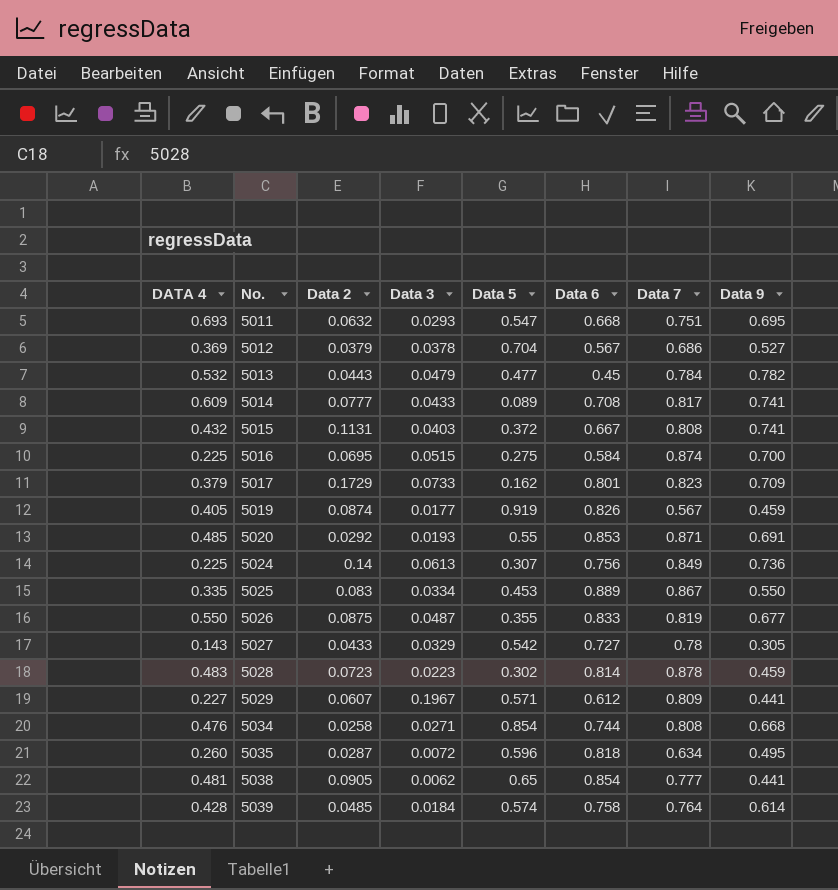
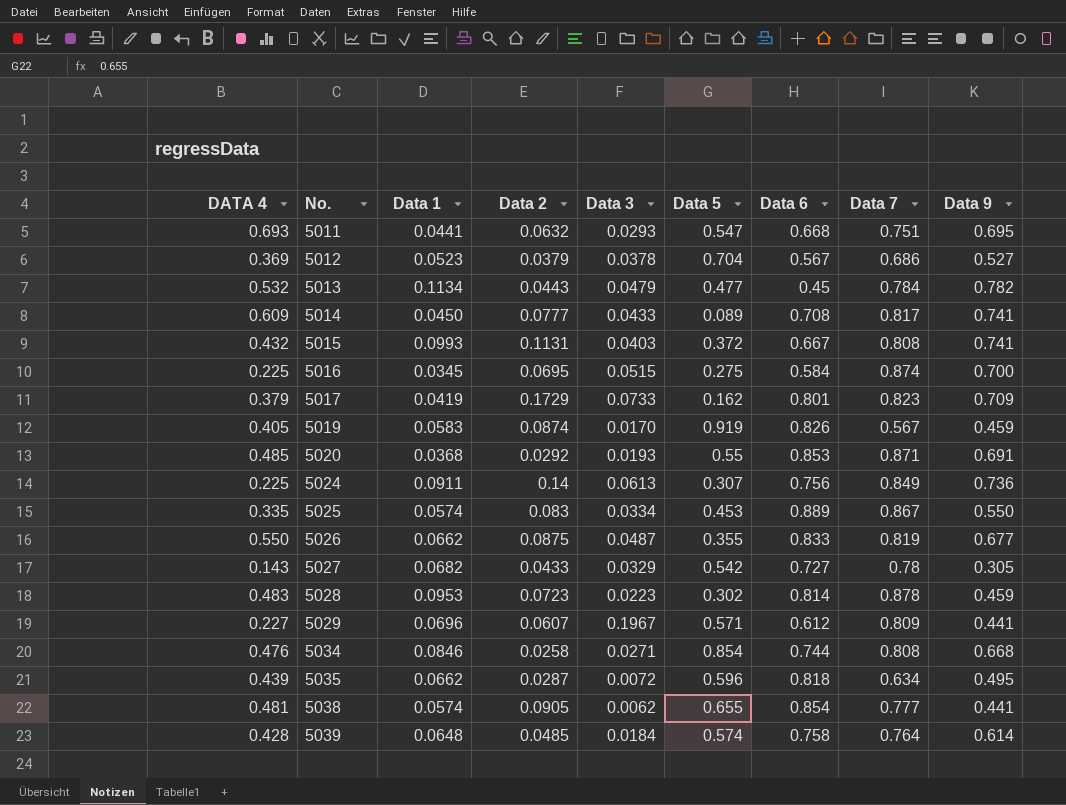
column Data 1 | position: none -> 3
5019 | Data 3: 0.0177 -> 0.0170
5035 | DATA 4: 0.260 -> 0.439
5038 | Data 5: 0.65 -> 0.655

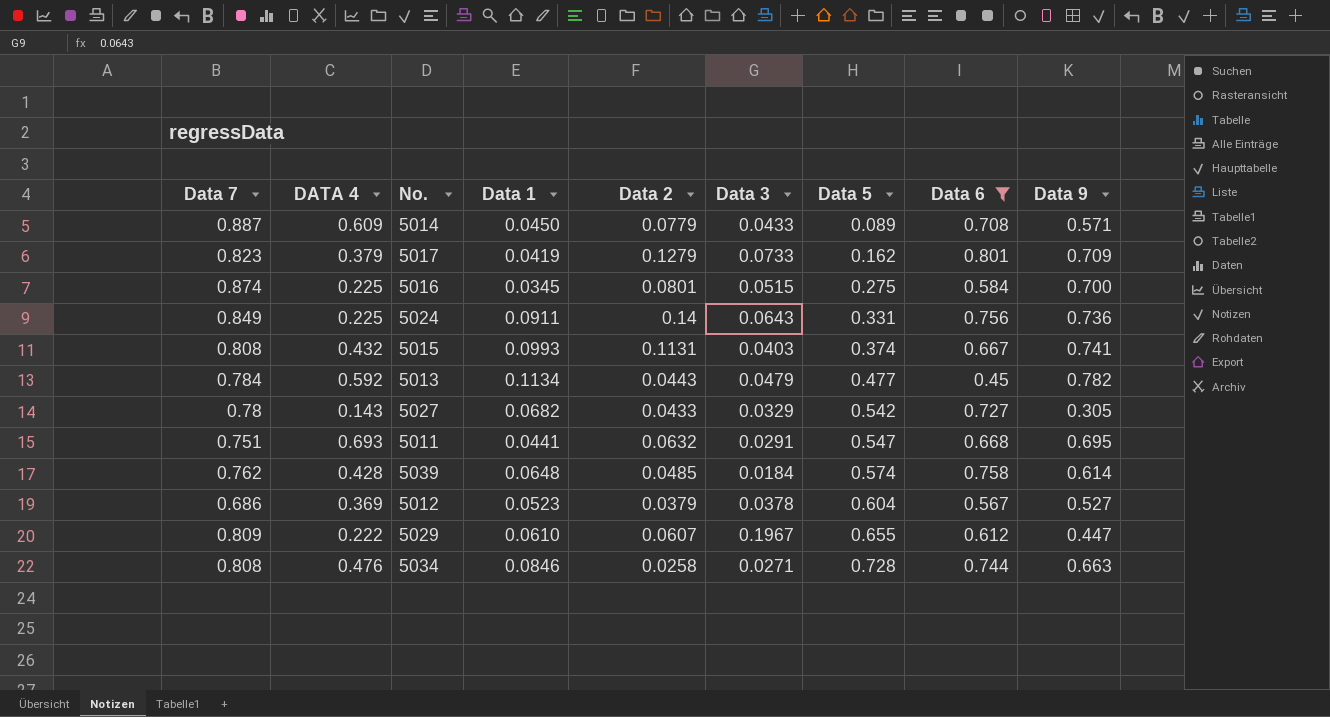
filter: none -> Data 6 <= 0.801
row order: No. ascending -> Data 5 ascending
column Data 7 | position: 8 -> 1
5014 | Data 7: 0.817 -> 0.887
5014 | Data 2: 0.0777 -> 0.0779
5014 | Data 9: 0.741 -> 0.571
5017 | Data 2: 0.1729 -> 0.1279
5016 | Data 2: 0.0695 -> 0.0801
5024 | Data 3: 0.0613 -> 0.0643
5024 | Data 5: 0.307 -> 0.331
5015 | Data 5: 0.372 -> 0.374
5013 | DATA 4: 0.532 -> 0.592
5011 | Data 3: 0.0293 -> 0.0291
5039 | Data 7: 0.764 -> 0.762
5012 | Data 5: 0.704 -> 0.604
5029 | DATA 4: 0.227 -> 0.222
5029 | Data 1: 0.0696 -> 0.0610
5029 | Data 5: 0.571 -> 0.655
5029 | Data 9: 0.441 -> 0.447
5034 | Data 5: 0.854 -> 0.728
5034 | Data 9: 0.668 -> 0.663

